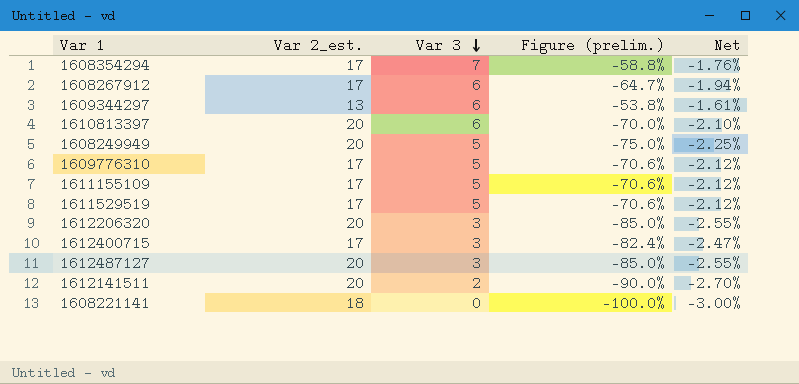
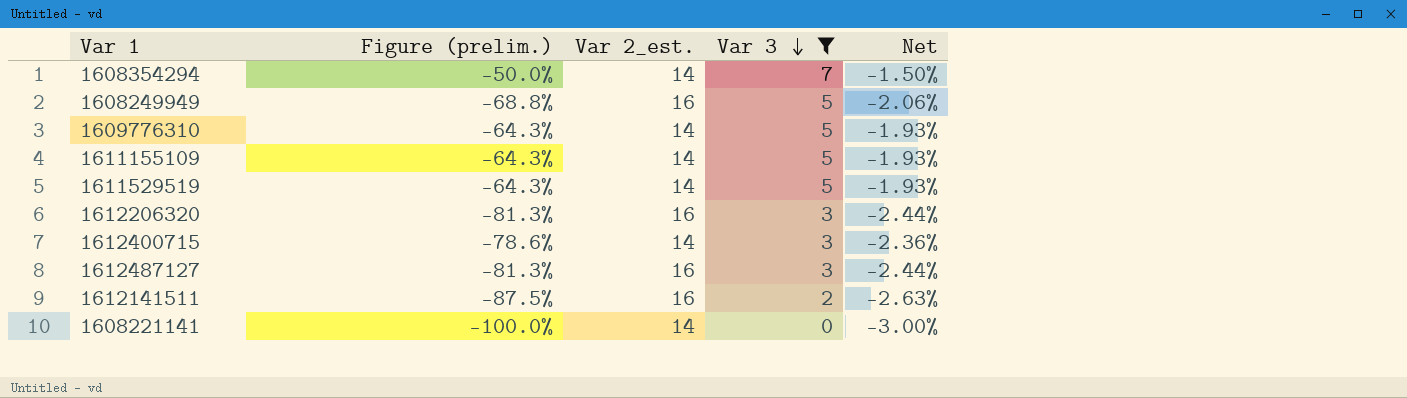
filter: none -> Var 3 != 6
column Figure (prelim.) | position: 4 -> 2
1608354294 | Figure (prelim.): -58.8% -> -50.0%
1608354294 | Var 2_est.: 17 -> 14
1608354294 | Net: -1.76% -> -1.50%
1608249949 | Figure (prelim.): -75.0% -> -68.8%
1608249949 | Var 2_est.: 20 -> 16
1608249949 | Net: -2.25% -> -2.06%
1609776310 | Figure (prelim.): -70.6% -> -64.3%
1609776310 | Var 2_est.: 17 -> 14
1609776310 | Net: -2.12% -> -1.93%
1611155109 | Figure (prelim.): -70.6% -> -64.3%
1611155109 | Var 2_est.: 17 -> 14
1611155109 | Net: -2.12% -> -1.93%
1611529519 | Figure (prelim.): -70.6% -> -64.3%
1611529519 | Var 2_est.: 17 -> 14
1611529519 | Net: -2.12% -> -1.93%
1612206320 | Figure (prelim.): -85.0% -> -81.3%
1612206320 | Var 2_est.: 20 -> 16
1612206320 | Net: -2.55% -> -2.44%
1612400715 | Figure (prelim.): -82.4% -> -78.6%
1612400715 | Var 2_est.: 17 -> 14
1612400715 | Net: -2.47% -> -2.36%
1612487127 | Figure (prelim.): -85.0% -> -81.3%
1612487127 | Var 2_est.: 20 -> 16
1612487127 | Net: -2.55% -> -2.44%
1612141511 | Figure (prelim.): -90.0% -> -87.5%
1612141511 | Var 2_est.: 20 -> 16
1612141511 | Net: -2.70% -> -2.63%
1608221141 | Var 2_est.: 18 -> 14

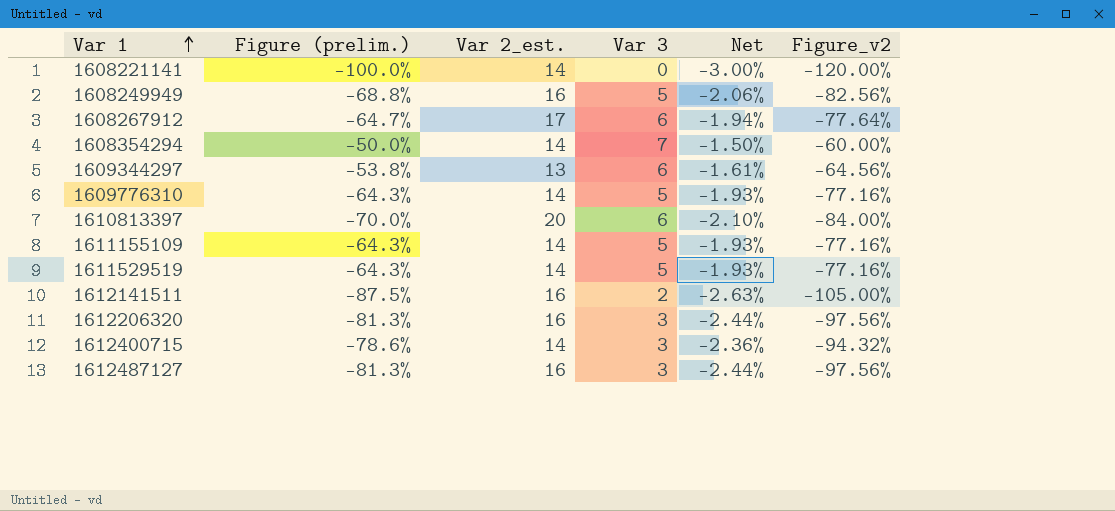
filter: Var 3 != 6 -> none
row order: Var 3 descending -> Var 1 ascending
column Figure_v2 | formula: none -> [Figure (prelim.)] * 1.2

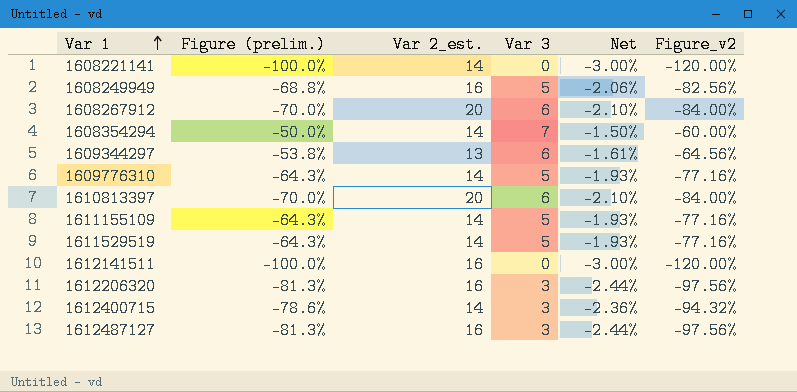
1608267912 | Figure (prelim.): -64.7% -> -70.0%
1608267912 | Var 2_est.: 17 -> 20
1608267912 | Net: -1.94% -> -2.10%
1608267912 | Figure_v2: -77.64% -> -84.00%
1612141511 | Figure (prelim.): -87.5% -> -100.0%
1612141511 | Var 3: 2 -> 0
1612141511 | Net: -2.63% -> -3.00%
1612141511 | Figure_v2: -105.00% -> -120.00%

